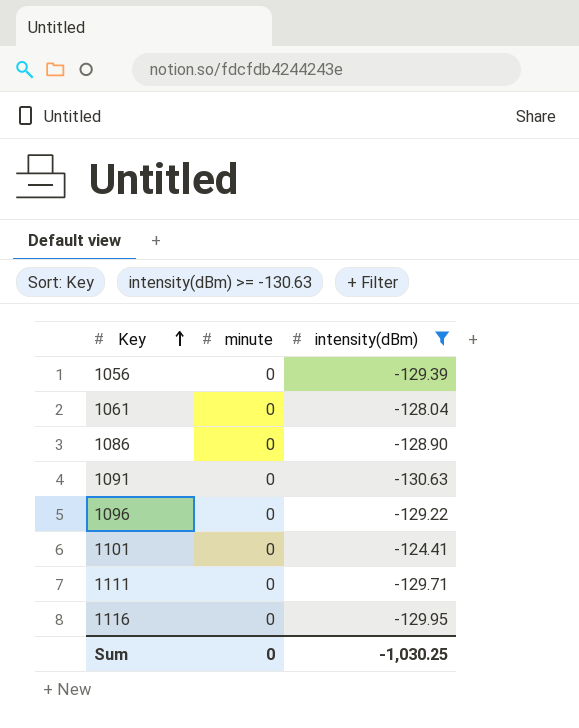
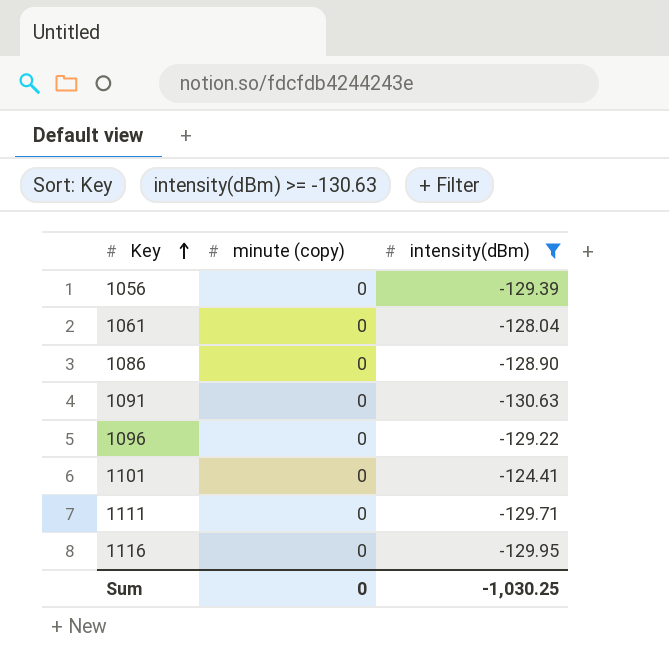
column name: minute -> minute (copy)

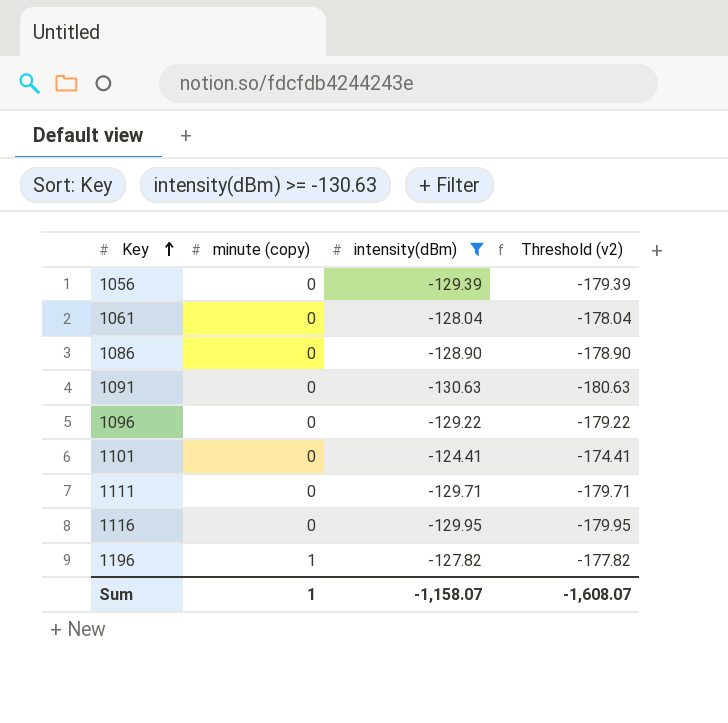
column Threshold (v2) | formula: none -> [intensity(dBm)] - 50
row 1196: none -> 1 | -127.82 | -177.82
Sum | minute (copy): 0 -> 1
Sum | intensity(dBm): -1,030.25 -> -1,158.07

